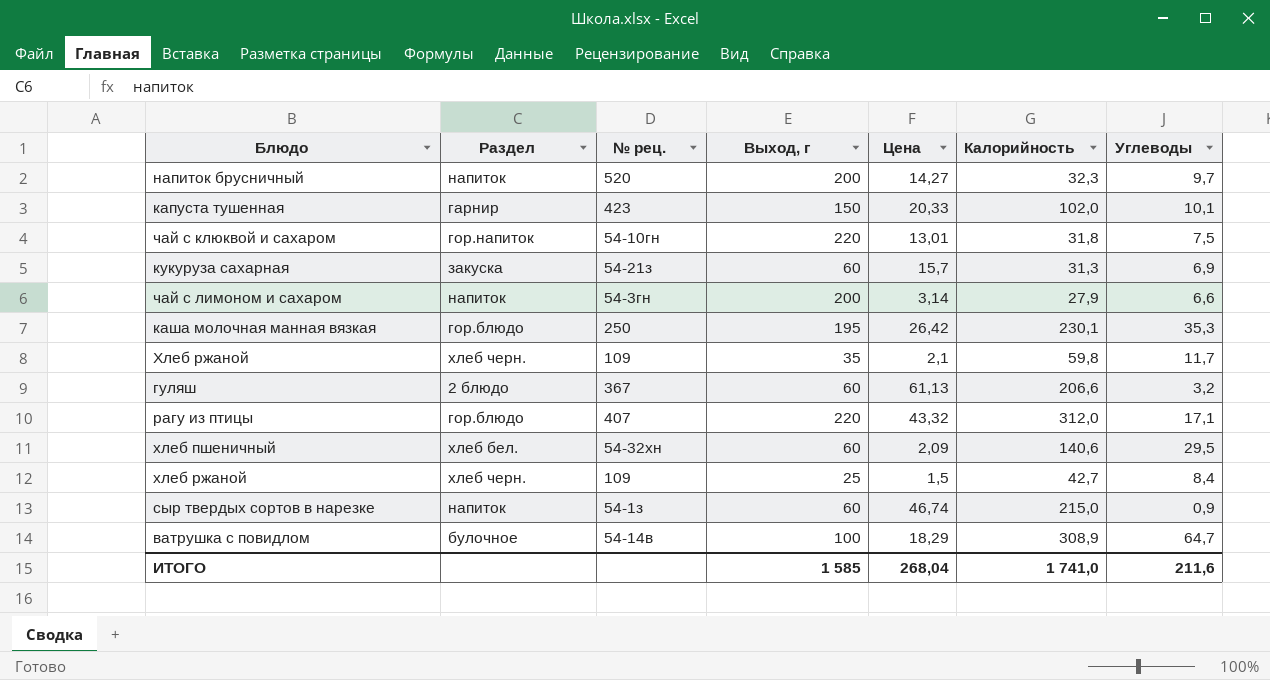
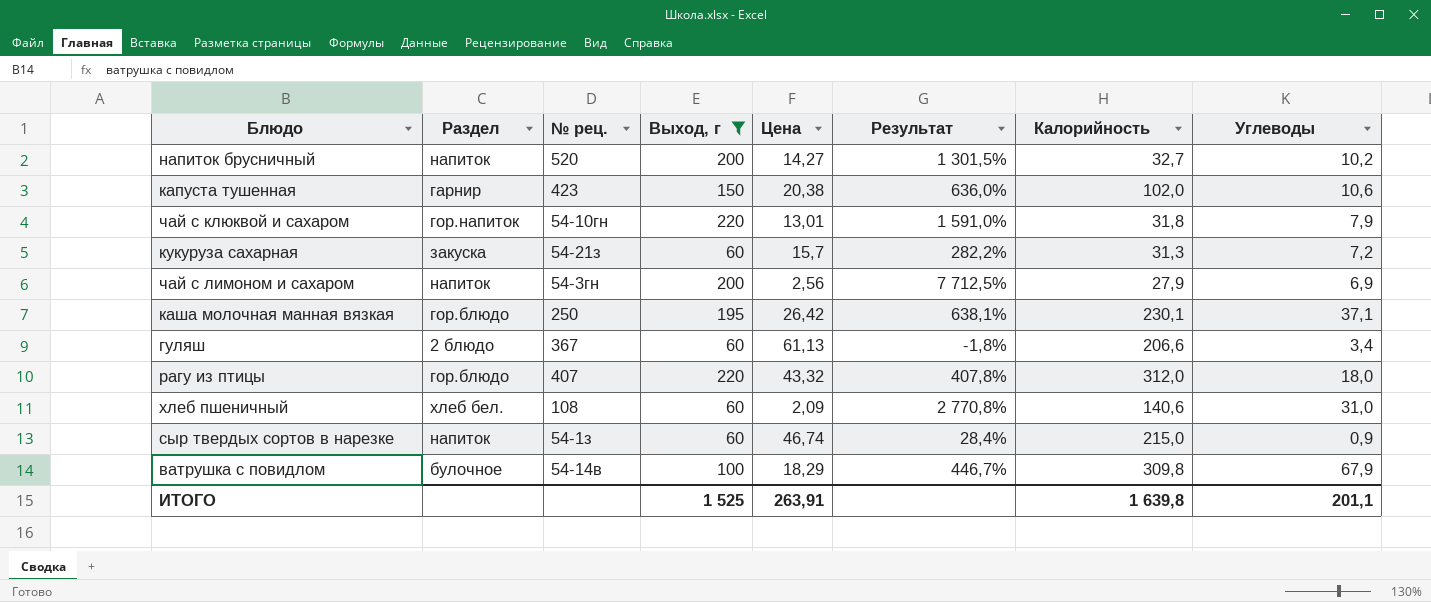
filter: none -> Выход, г >= 60
column Результат | formula: none -> ([Выход, г] - [Цена]) / [Цена]
напиток брусничный | Калорийность: 32,3 -> 32,7
напиток брусничный | Углеводы: 9,7 -> 10,2
капуста тушенная | Цена: 20,33 -> 20,38
капуста тушенная | Углеводы: 10,1 -> 10,6
чай с клюквой и сахаром | Углеводы: 7,5 -> 7,9
кукуруза сахарная | Углеводы: 6,9 -> 7,2
чай с лимоном и сахаром | Цена: 3,14 -> 2,56
чай с лимоном и сахаром | Углеводы: 6,6 -> 6,9
каша молочная манная вязкая | Углеводы: 35,3 -> 37,1
гуляш | Углеводы: 3,2 -> 3,4
рагу из птицы | Углеводы: 17,1 -> 18,0
хлеб пшеничный | № рец.: 54-32хн -> 108
хлеб пшеничный | Углеводы: 29,5 -> 31,0
ватрушка с повидлом | Калорийность: 308,9 -> 309,8
ватрушка с повидлом | Углеводы: 64,7 -> 67,9
ИТОГО | Выход, г: 1 585 -> 1 525
ИТОГО | Цена: 268,04 -> 263,91
ИТОГО | Калорийность: 1 741,0 -> 1 639,8
ИТОГО | Углеводы: 211,6 -> 201,1

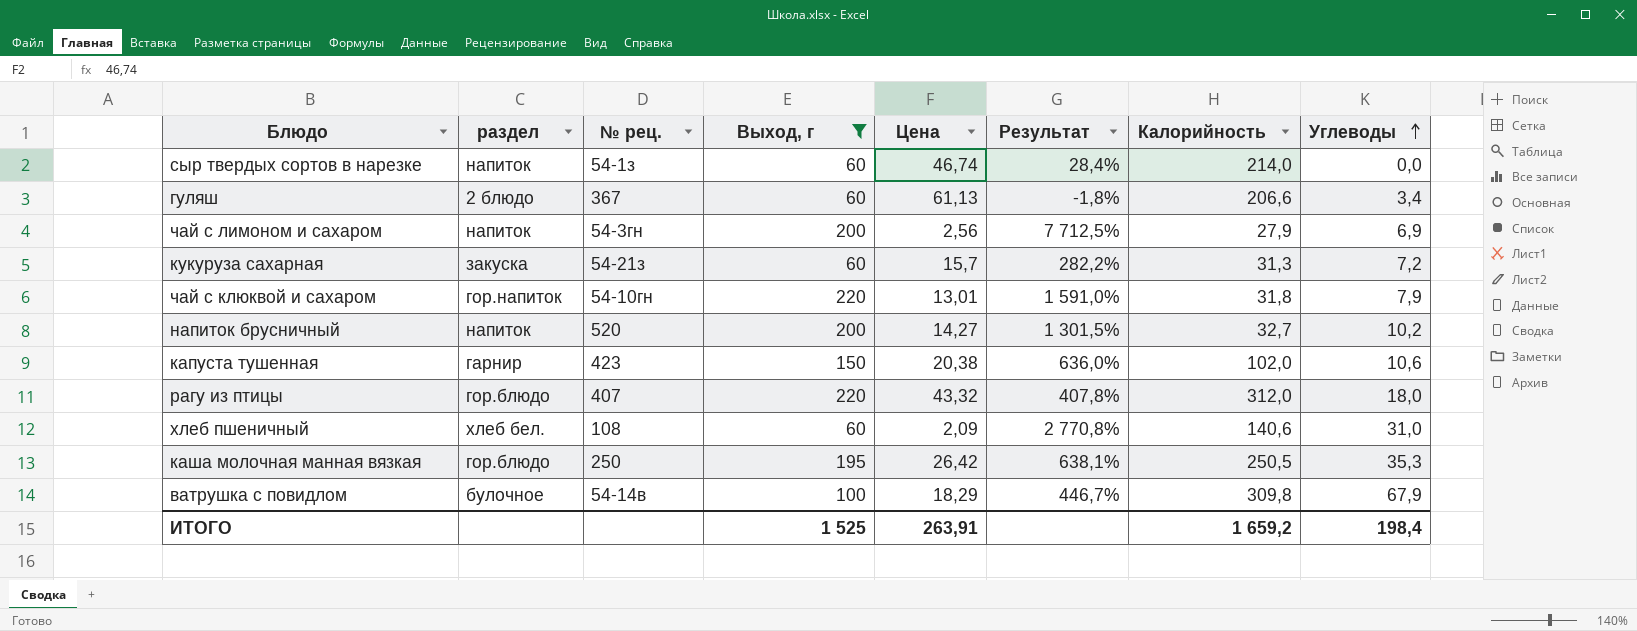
row order: none -> Углеводы ascending
column name: Раздел -> раздел
сыр твердых сортов в нарезке | Калорийность: 215,0 -> 214,0
сыр твердых сортов в нарезке | Углеводы: 0,9 -> 0,0
каша молочная манная вязкая | Калорийность: 230,1 -> 250,5
каша молочная манная вязкая | Углеводы: 37,1 -> 35,3
ИТОГО | Калорийность: 1 639,8 -> 1 659,2
ИТОГО | Углеводы: 201,1 -> 198,4

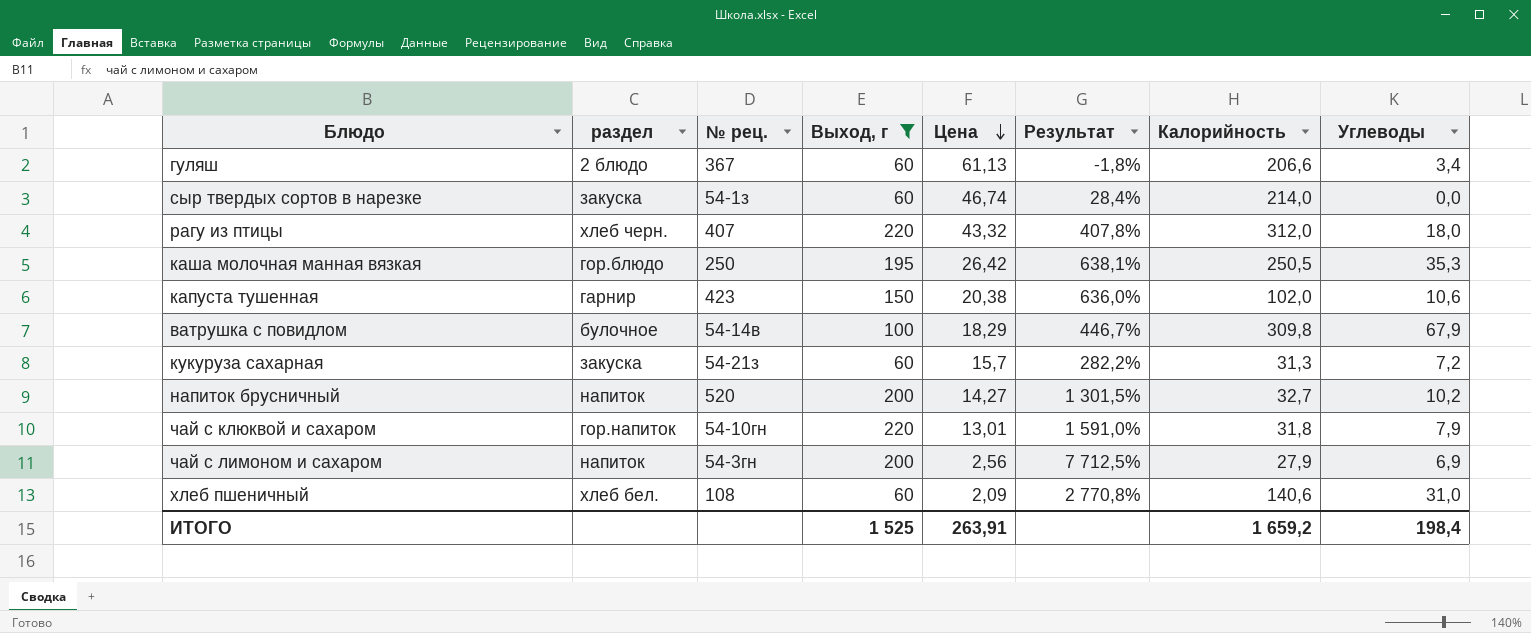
row order: Углеводы ascending -> Цена descending
сыр твердых сортов в нарезке | раздел: напиток -> закуска
рагу из птицы | раздел: гор.блюдо -> хлеб черн.

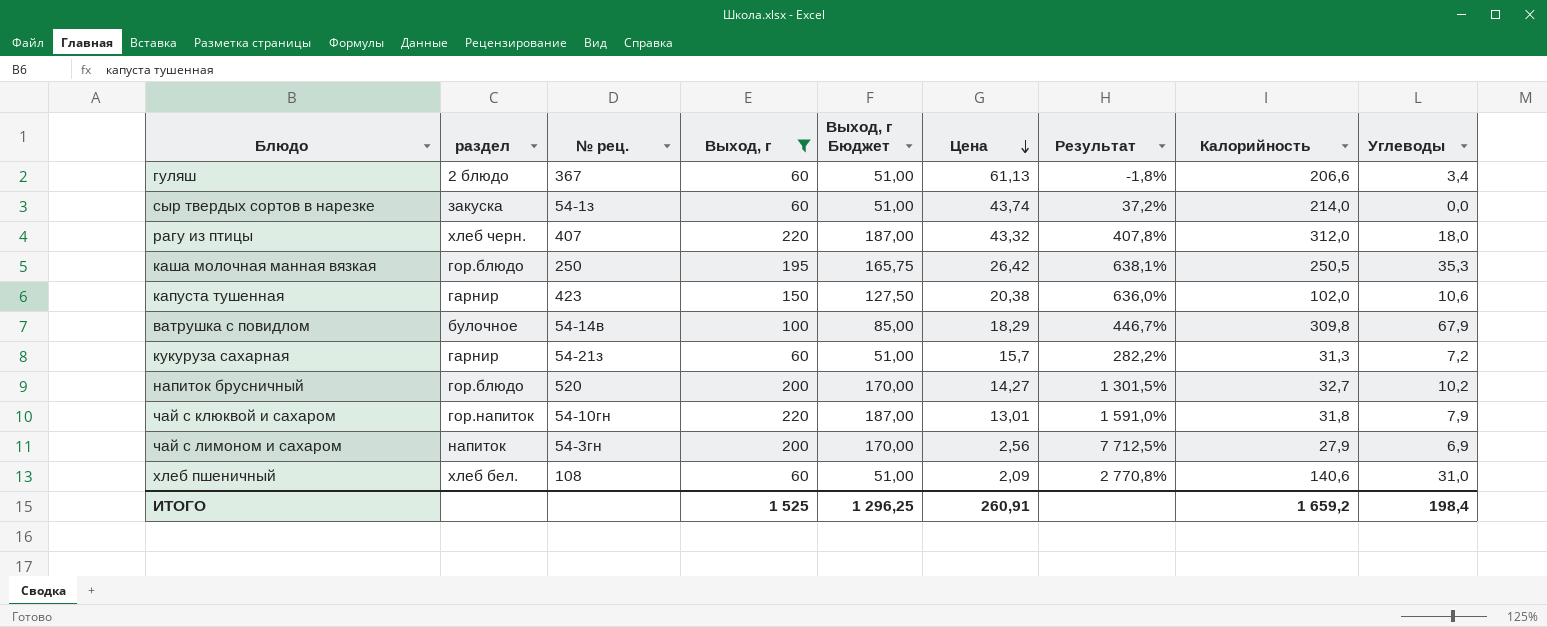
column Выход, г Бюджет | formula: none -> [Выход, г] * 0,85
сыр твердых сортов в нарезке | Цена: 46,74 -> 43,74
сыр твердых сортов в нарезке | Результат: 28,4% -> 37,2%
кукуруза сахарная | раздел: закуска -> гарнир
напиток брусничный | раздел: напиток -> гор.блюдо
ИТОГО | Цена: 263,91 -> 260,91

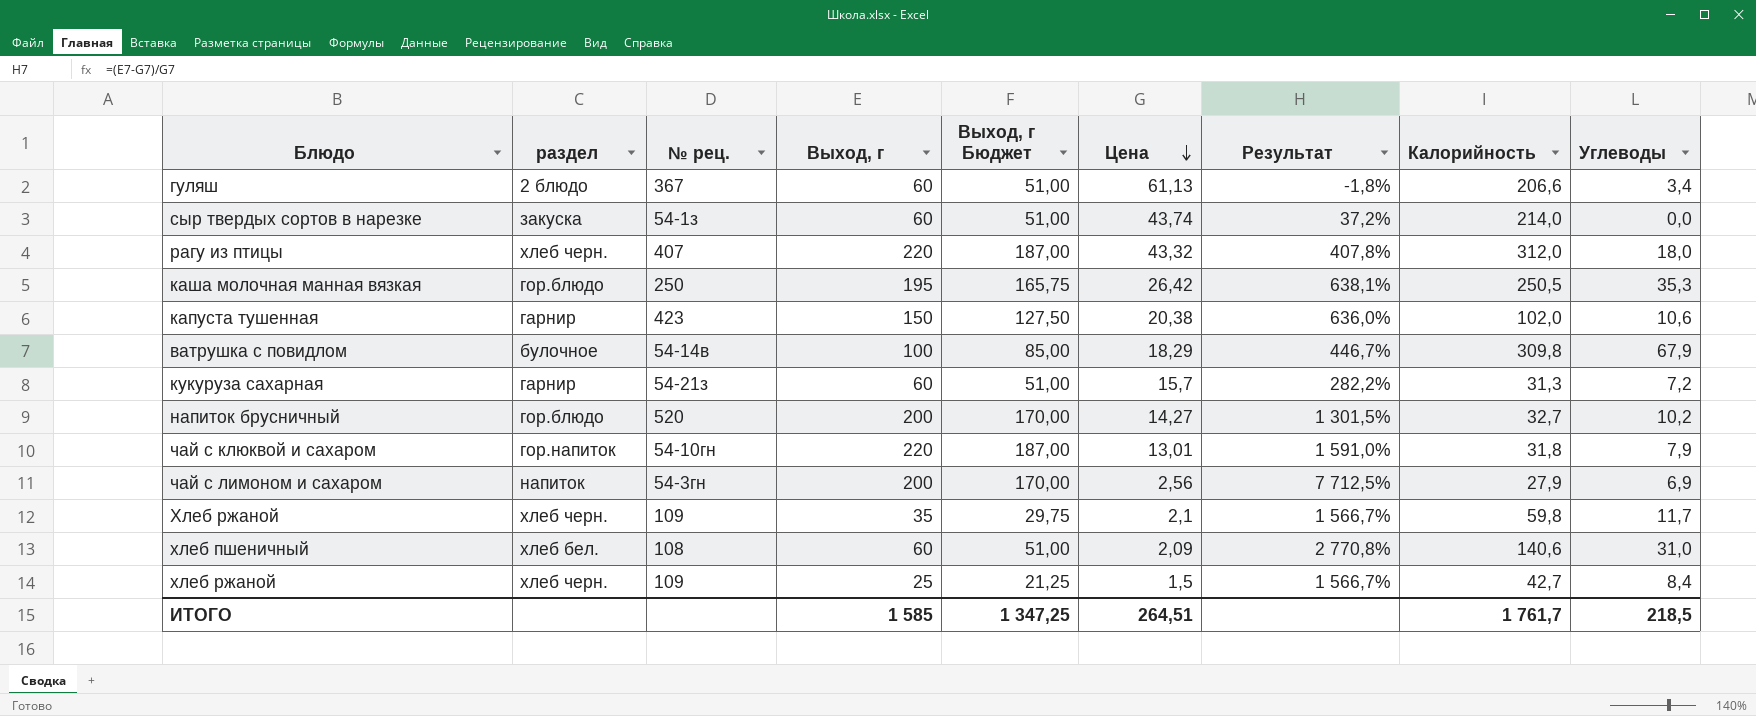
filter: Выход, г >= 60 -> none
ИТОГО | Выход, г: 1 525 -> 1 585
ИТОГО | Выход, г Бюджет: 1 296,25 -> 1 347,25
ИТОГО | Цена: 260,91 -> 264,51
ИТОГО | Калорийность: 1 659,2 -> 1 761,7
ИТОГО | Углеводы: 198,4 -> 218,5

